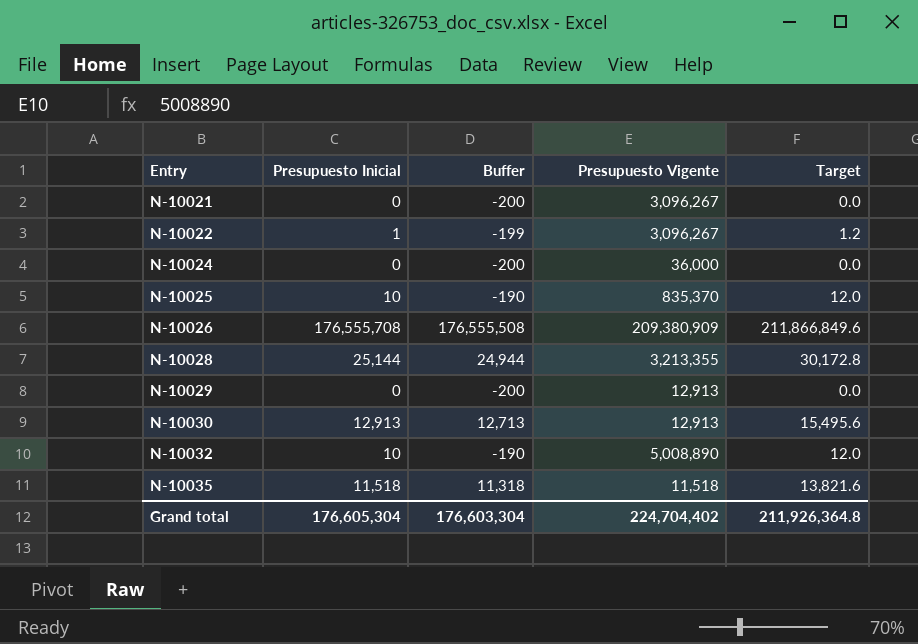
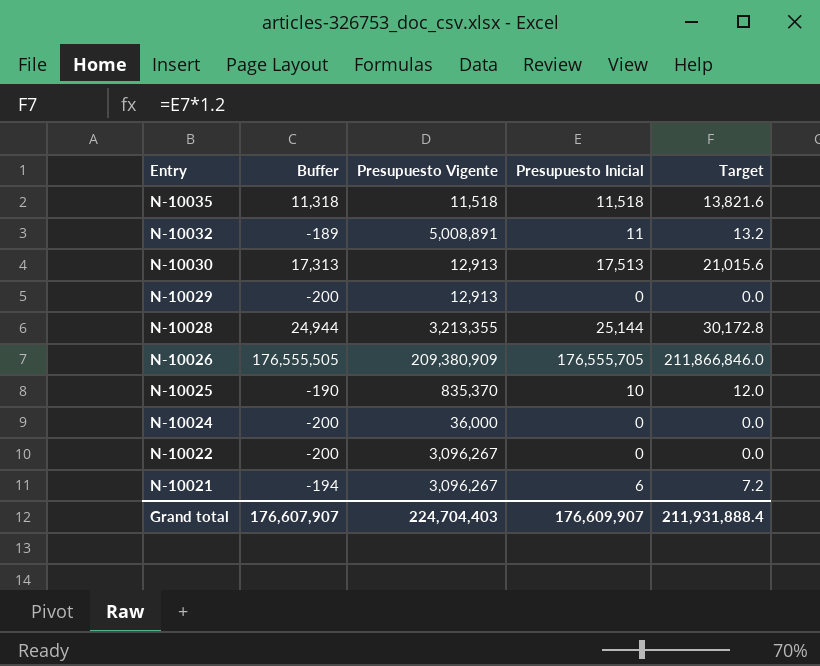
row order: Entry ascending -> Entry descending
column Presupuesto Inicial | position: 2 -> 4
N-10032 | Buffer: -190 -> -189
N-10032 | Presupuesto Vigente: 5,008,890 -> 5,008,891
N-10032 | Presupuesto Inicial: 10 -> 11
N-10032 | Target: 12.0 -> 13.2
N-10030 | Buffer: 12,713 -> 17,313
N-10030 | Presupuesto Inicial: 12,913 -> 17,513
N-10030 | Target: 15,495.6 -> 21,015.6
N-10026 | Buffer: 176,555,508 -> 176,555,505
N-10026 | Presupuesto Inicial: 176,555,708 -> 176,555,705
N-10026 | Target: 211,866,849.6 -> 211,866,846.0
N-10022 | Buffer: -199 -> -200
N-10022 | Presupuesto Inicial: 1 -> 0
N-10022 | Target: 1.2 -> 0.0
N-10021 | Buffer: -200 -> -194
N-10021 | Presupuesto Inicial: 0 -> 6
N-10021 | Target: 0.0 -> 7.2
Grand total | Buffer: 176,603,304 -> 176,607,907
Grand total | Presupuesto Vigente: 224,704,402 -> 224,704,403
Grand total | Presupuesto Inicial: 176,605,304 -> 176,609,907
Grand total | Target: 211,926,364.8 -> 211,931,888.4

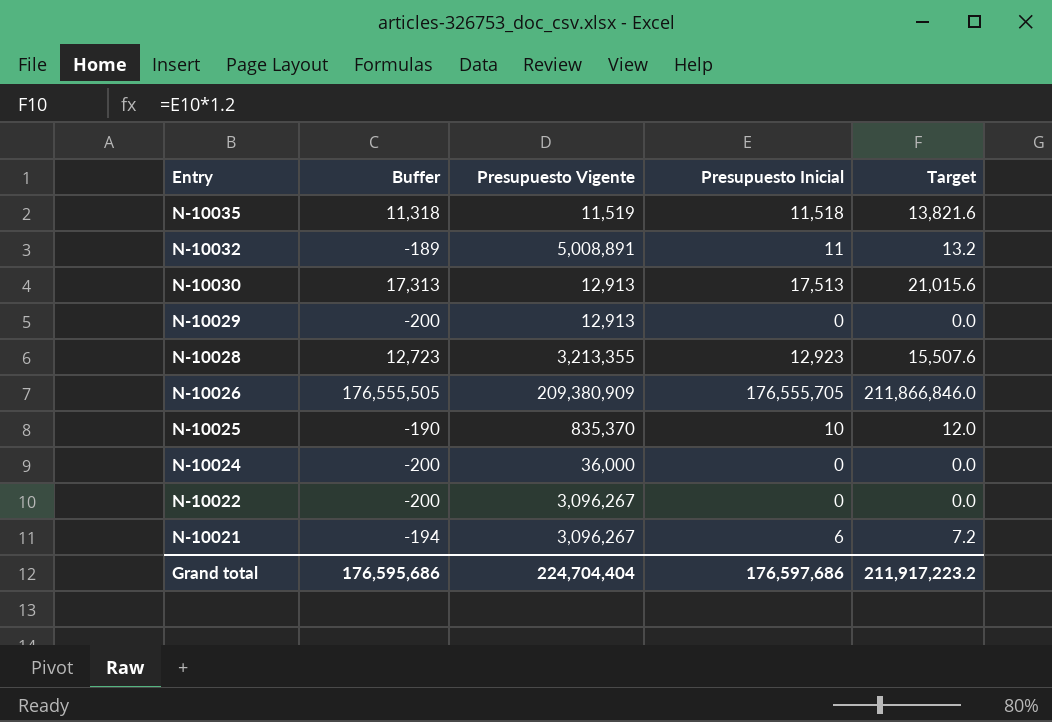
N-10035 | Presupuesto Vigente: 11,518 -> 11,519
N-10028 | Buffer: 24,944 -> 12,723
N-10028 | Presupuesto Inicial: 25,144 -> 12,923
N-10028 | Target: 30,172.8 -> 15,507.6
Grand total | Buffer: 176,607,907 -> 176,595,686
Grand total | Presupuesto Vigente: 224,704,403 -> 224,704,404
Grand total | Presupuesto Inicial: 176,609,907 -> 176,597,686
Grand total | Target: 211,931,888.4 -> 211,917,223.2

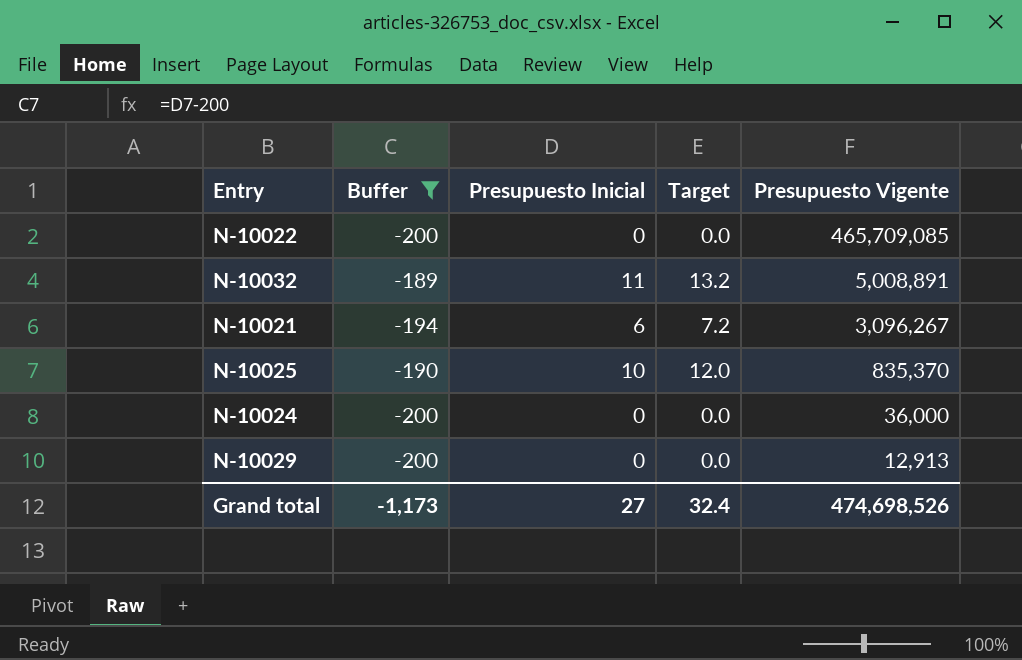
filter: none -> Buffer <= -189
row order: Entry descending -> Presupuesto Vigente descending
column Presupuesto Vigente | position: 3 -> 5
N-10022 | Presupuesto Vigente: 3,096,267 -> 465,709,085
Grand total | Buffer: 176,595,686 -> -1,173
Grand total | Presupuesto Inicial: 176,597,686 -> 27
Grand total | Target: 211,917,223.2 -> 32.4
Grand total | Presupuesto Vigente: 224,704,404 -> 474,698,526

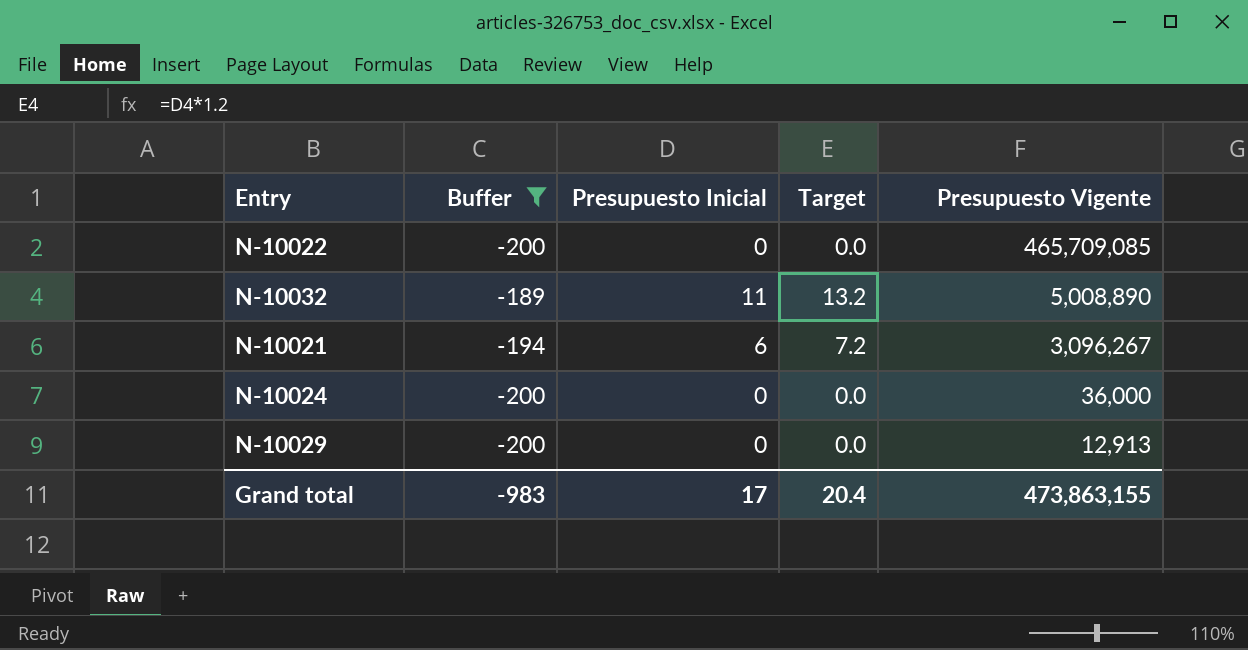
row N-10025: -190 | 10 | 12.0 | 835,370 -> none
N-10032 | Presupuesto Vigente: 5,008,891 -> 5,008,890
Grand total | Buffer: -1,173 -> -983
Grand total | Presupuesto Inicial: 27 -> 17
Grand total | Target: 32.4 -> 20.4
Grand total | Presupuesto Vigente: 474,698,526 -> 473,863,155

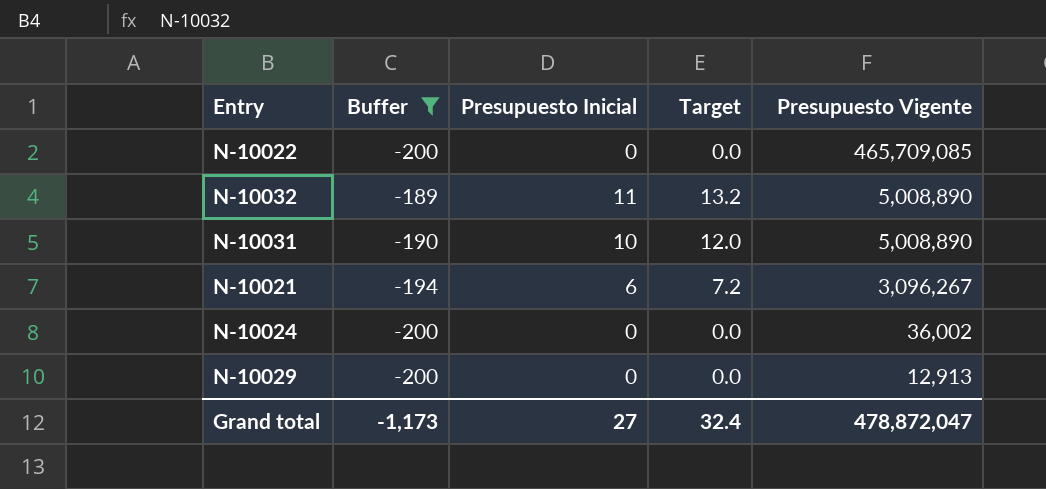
row N-10031: none -> -190 | 10 | 12.0 | 5,008,890
N-10024 | Presupuesto Vigente: 36,000 -> 36,002
Grand total | Buffer: -983 -> -1,173
Grand total | Presupuesto Inicial: 17 -> 27
Grand total | Target: 20.4 -> 32.4
Grand total | Presupuesto Vigente: 473,863,155 -> 478,872,047

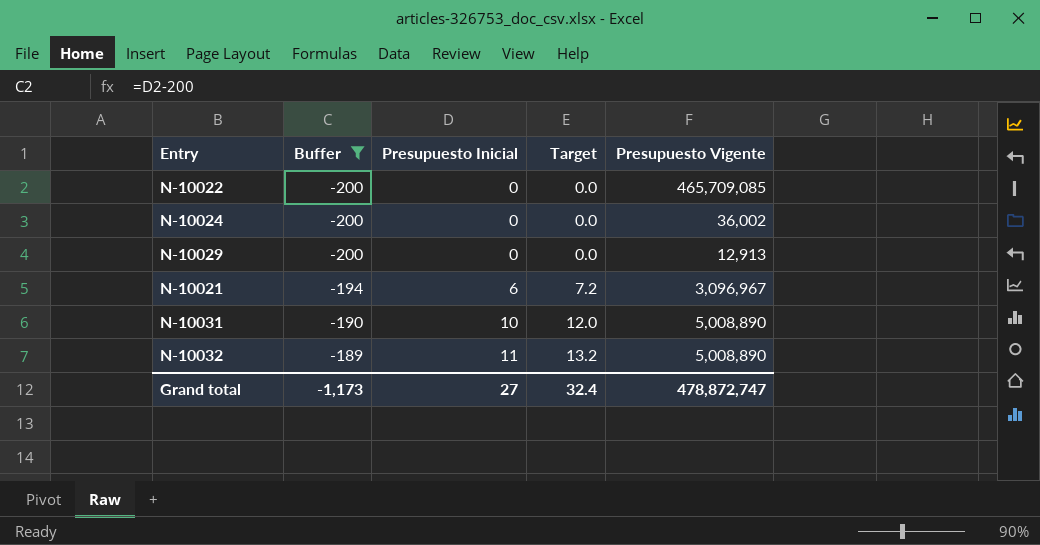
row order: Presupuesto Vigente descending -> Buffer ascending
N-10021 | Presupuesto Vigente: 3,096,267 -> 3,096,967
Grand total | Presupuesto Vigente: 478,872,047 -> 478,872,747

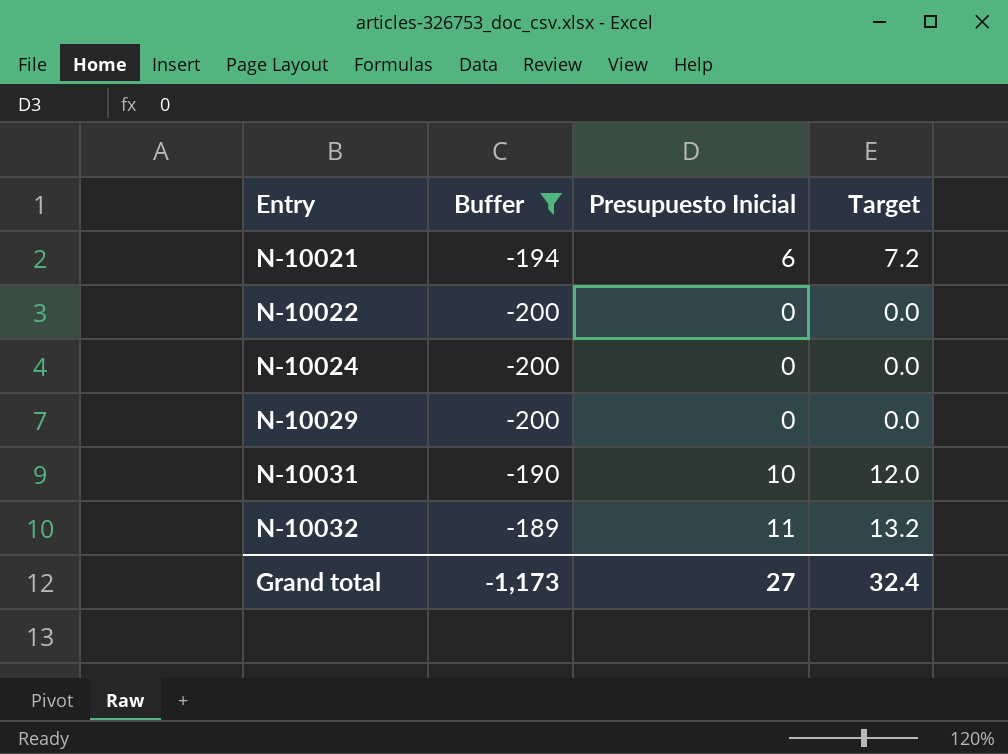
row order: Buffer ascending -> Entry ascending
column Presupuesto Vigente | position: 5 -> none

